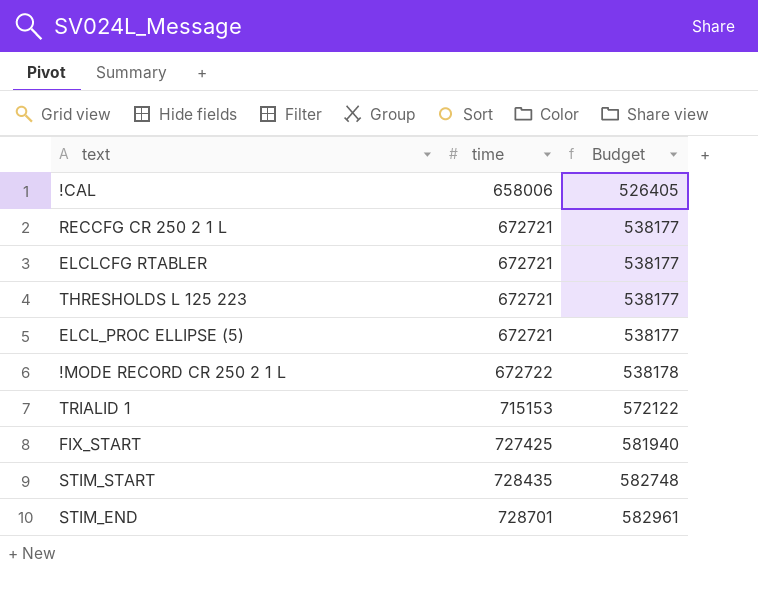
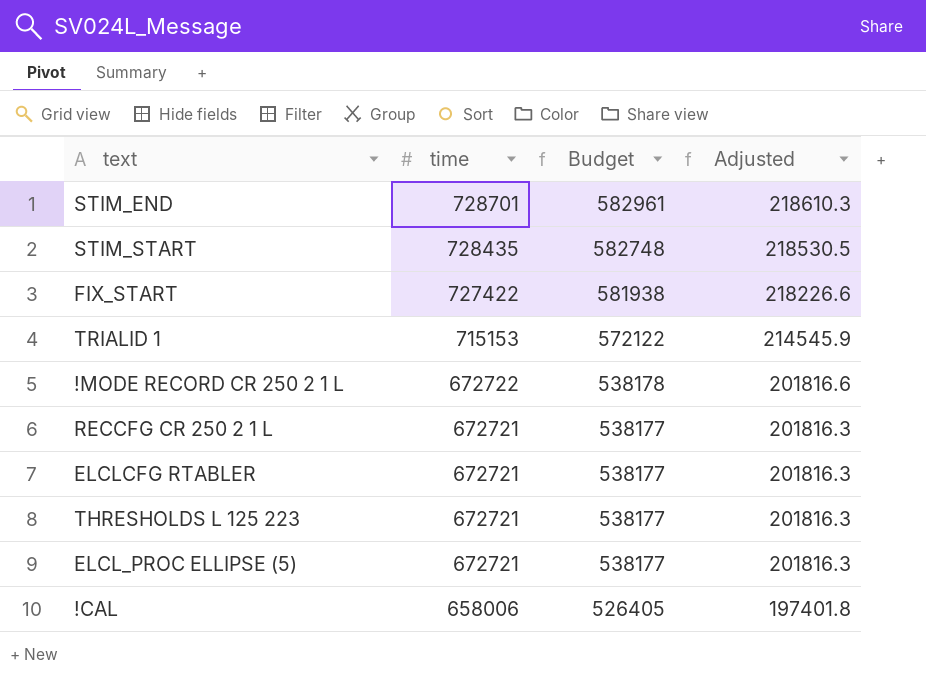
row order: time ascending -> time descending
column Adjusted | formula: none -> [time] * 0.3
FIX_START | time: 727425 -> 727422
FIX_START | Budget: 581940 -> 581938

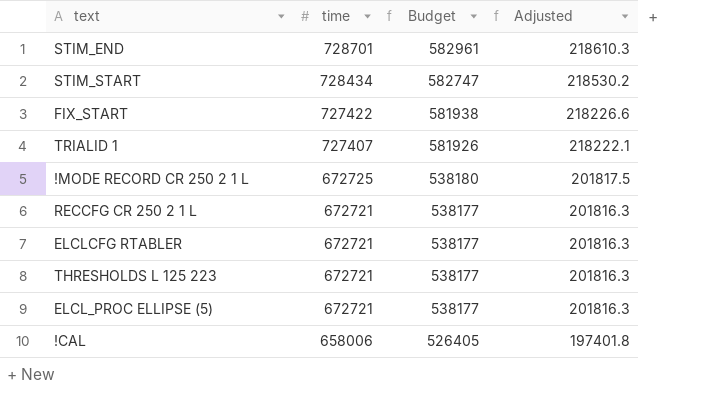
STIM_START | time: 728435 -> 728434
STIM_START | Budget: 582748 -> 582747
STIM_START | Adjusted: 218530.5 -> 218530.2
TRIALID 1 | time: 715153 -> 727407
TRIALID 1 | Budget: 572122 -> 581926
TRIALID 1 | Adjusted: 214545.9 -> 218222.1
!MODE RECORD CR 250 2 1 L | time: 672722 -> 672725
!MODE RECORD CR 250 2 1 L | Budget: 538178 -> 538180
!MODE RECORD CR 250 2 1 L | Adjusted: 201816.6 -> 201817.5

